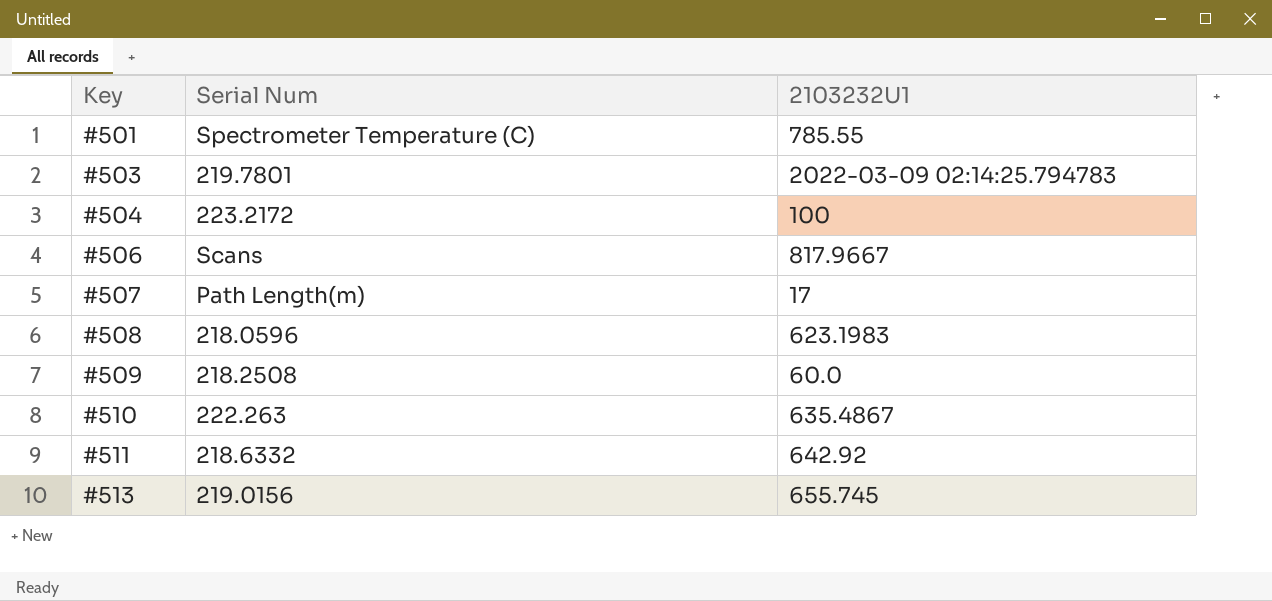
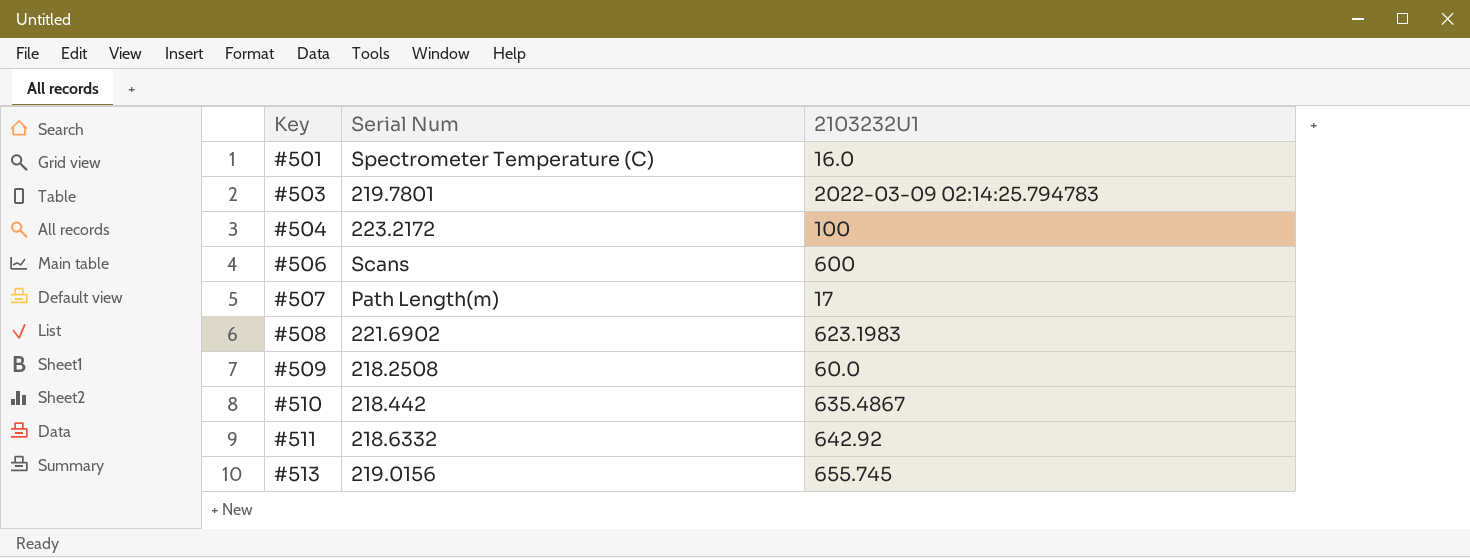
#501 | 2103232U1: 785.55 -> 16.0
#506 | 2103232U1: 817.9667 -> 600
#508 | Serial Num: 218.0596 -> 221.6902
#510 | Serial Num: 222.263 -> 218.442

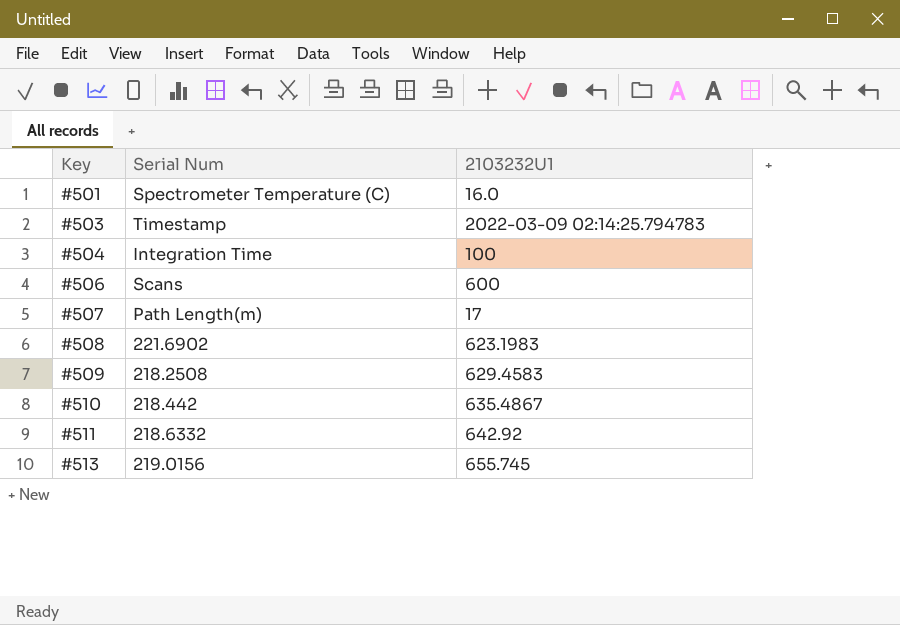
#503 | Serial Num: 219.7801 -> Timestamp
#504 | Serial Num: 223.2172 -> Integration Time
#509 | 2103232U1: 60.0 -> 629.4583

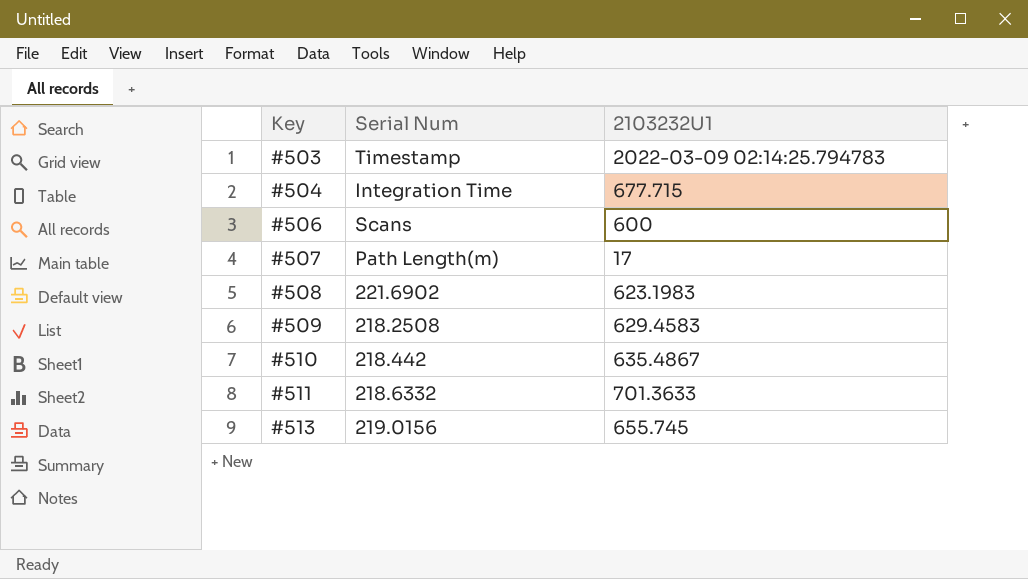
row #501: Spectrometer Temperature (C) | 16.0 -> none
#504 | 2103232U1: 100 -> 677.715
#511 | 2103232U1: 642.92 -> 701.3633

